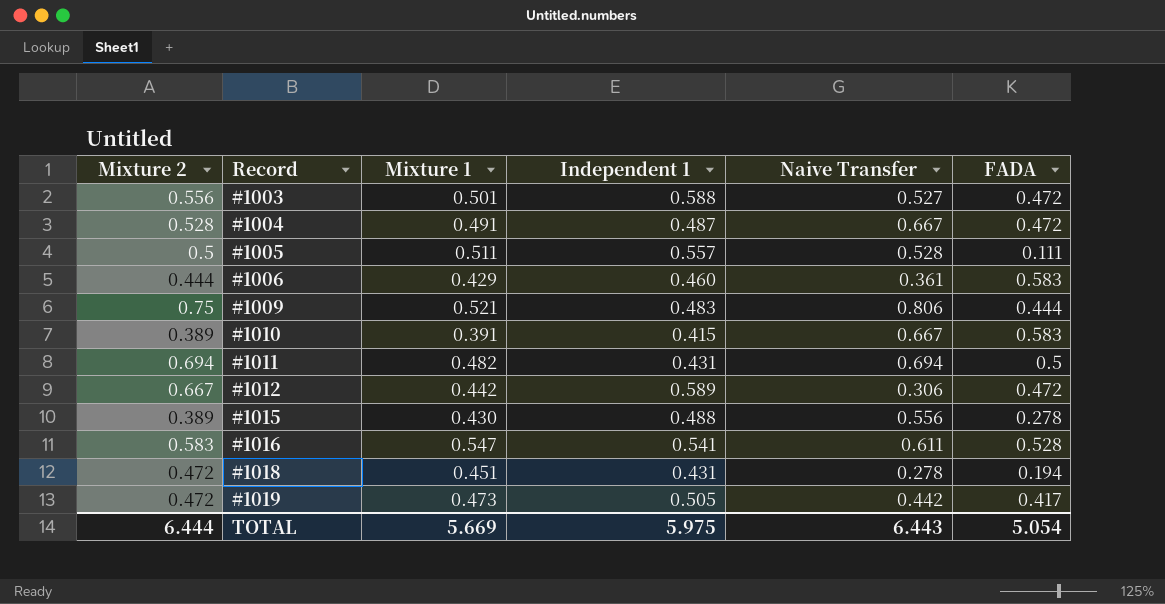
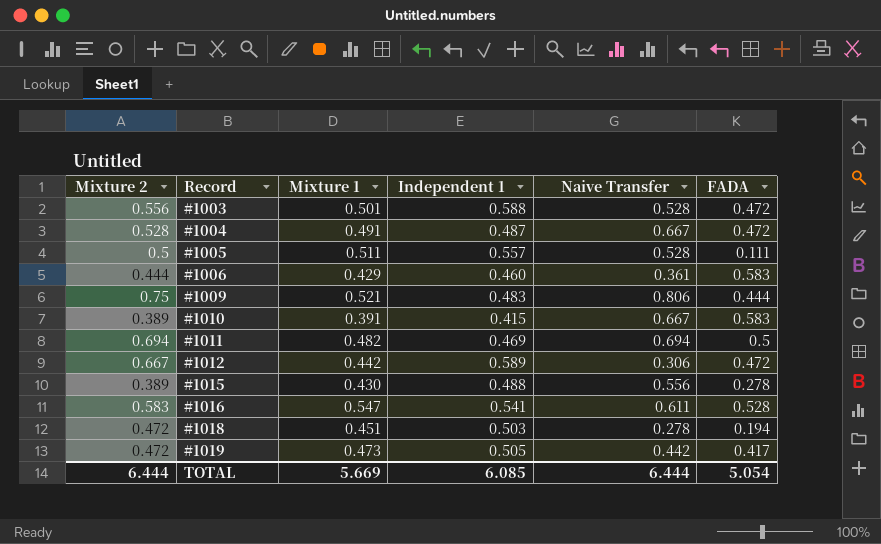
#1003 | Naive Transfer: 0.527 -> 0.528
#1011 | Independent 1: 0.431 -> 0.469
#1018 | Independent 1: 0.431 -> 0.503
TOTAL | Independent 1: 5.975 -> 6.085
TOTAL | Naive Transfer: 6.443 -> 6.444

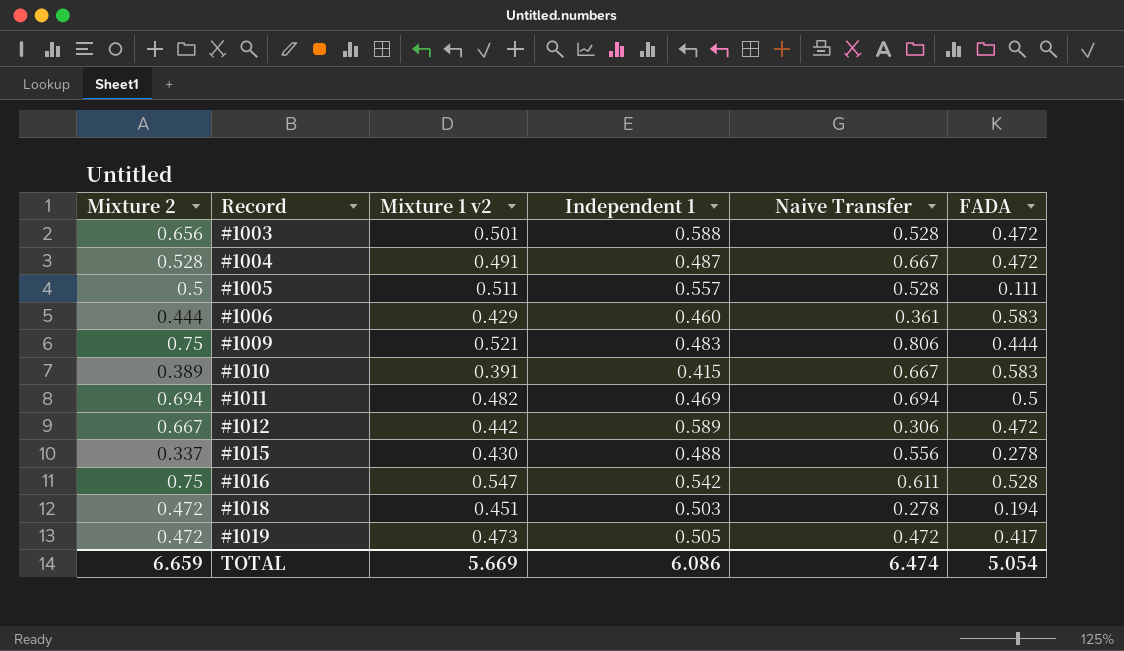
column name: Mixture 1 -> Mixture 1 v2
#1003 | Mixture 2: 0.556 -> 0.656
#1015 | Mixture 2: 0.389 -> 0.337
#1016 | Mixture 2: 0.583 -> 0.75
#1016 | Independent 1: 0.541 -> 0.542
#1019 | Naive Transfer: 0.442 -> 0.472
TOTAL | Mixture 2: 6.444 -> 6.659
TOTAL | Independent 1: 6.085 -> 6.086
TOTAL | Naive Transfer: 6.444 -> 6.474

